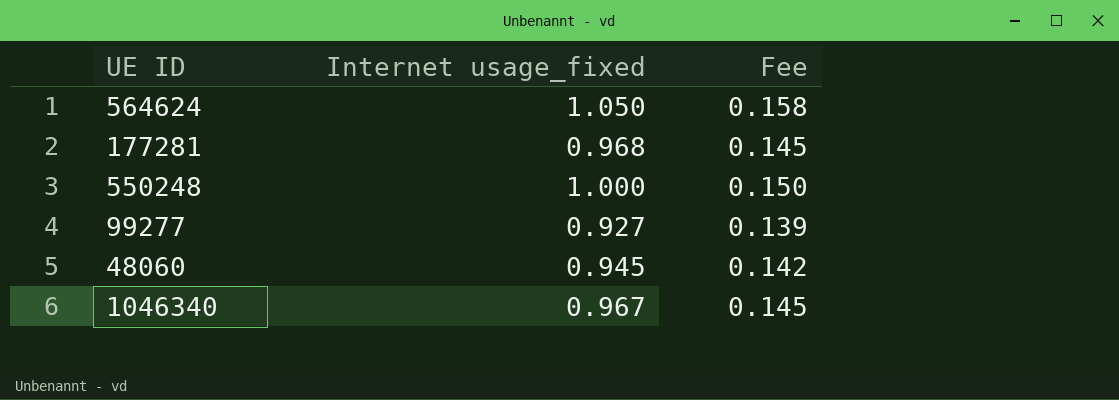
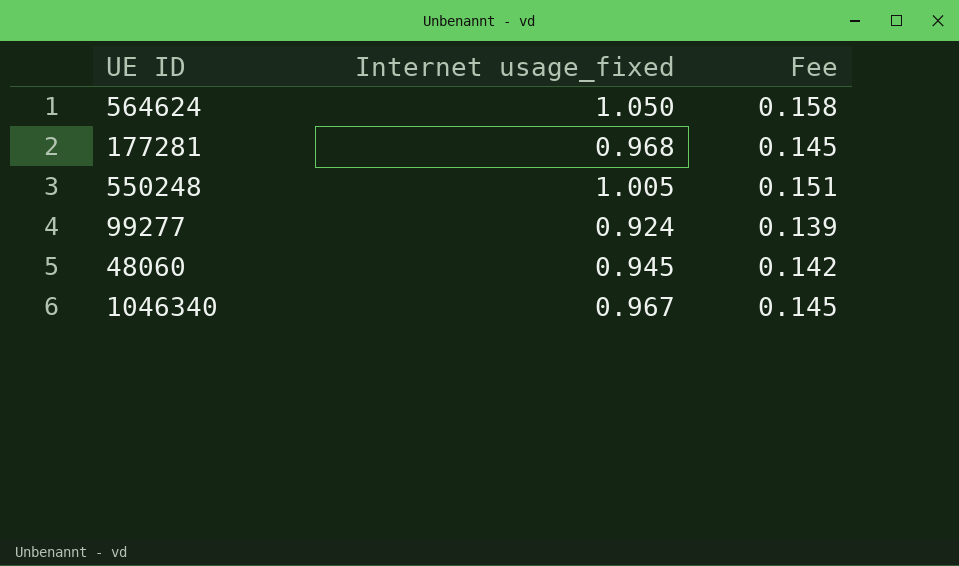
550248 | Internet usage_fixed: 1.000 -> 1.005
550248 | Fee: 0.150 -> 0.151
99277 | Internet usage_fixed: 0.927 -> 0.924

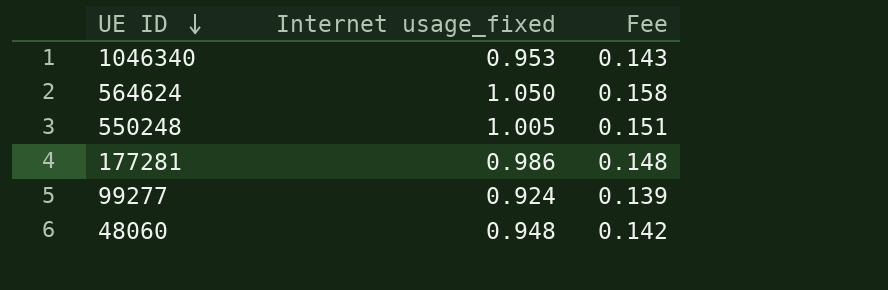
row order: none -> UE ID descending
1046340 | Internet usage_fixed: 0.967 -> 0.953
1046340 | Fee: 0.145 -> 0.143
177281 | Internet usage_fixed: 0.968 -> 0.986
177281 | Fee: 0.145 -> 0.148
48060 | Internet usage_fixed: 0.945 -> 0.948

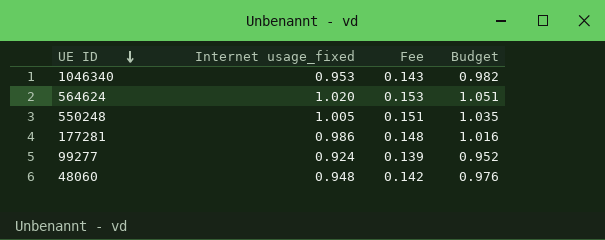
column Budget | formula: none -> [Internet usage_fixed] * 1.03
564624 | Internet usage_fixed: 1.050 -> 1.020
564624 | Fee: 0.158 -> 0.153

